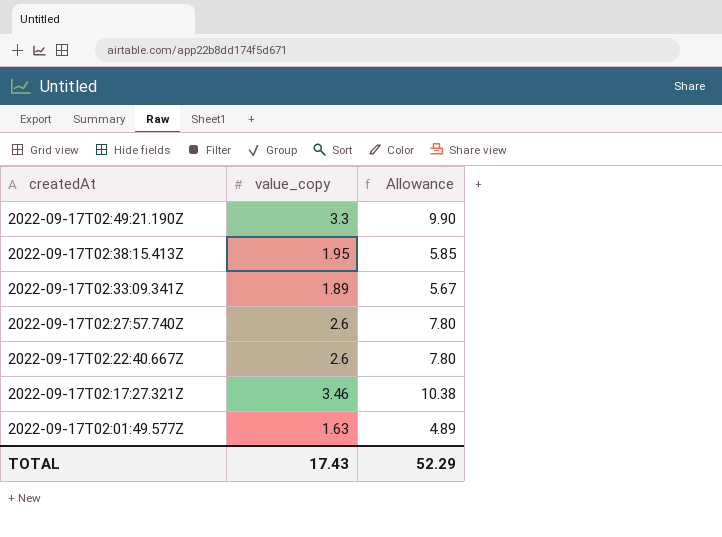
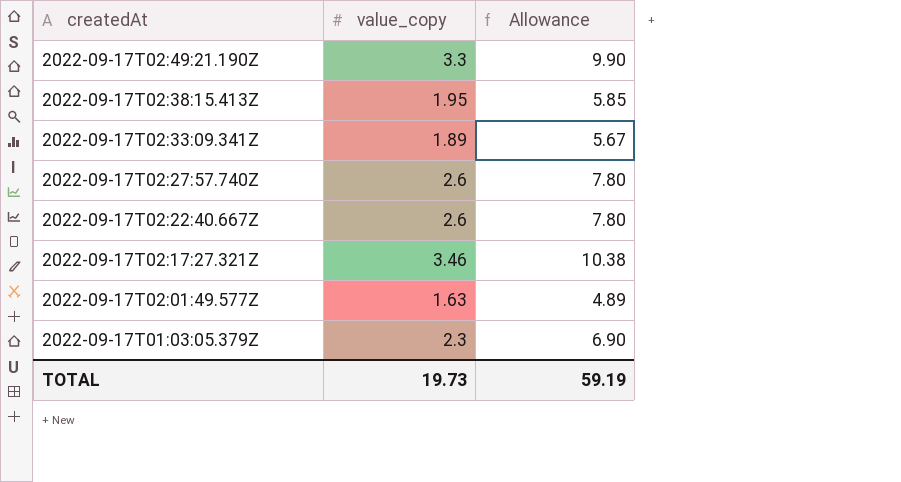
row 2022-09-17T01:03:05.379Z: none -> 2.3 | 6.90
TOTAL | value_copy: 17.43 -> 19.73
TOTAL | Allowance: 52.29 -> 59.19

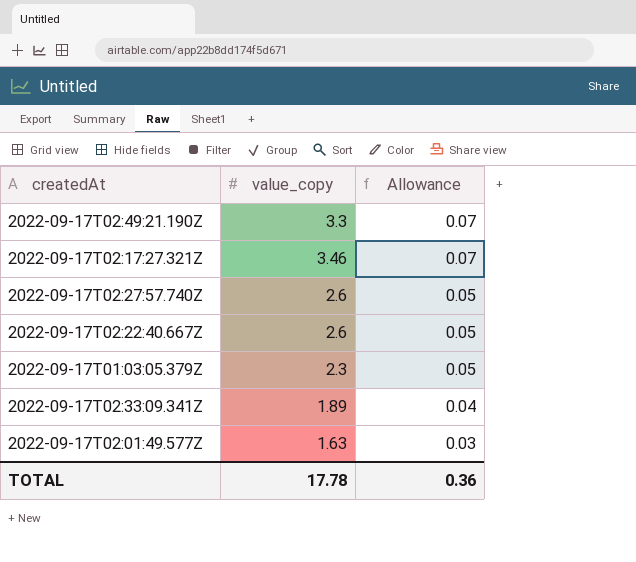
row order: createdAt descending -> Allowance descending
column Allowance | formula: [value_copy] * 3 -> [value_copy] * 0.02
row 2022-09-17T02:38:15.413Z: 1.95 | 5.85 -> none
TOTAL | value_copy: 19.73 -> 17.78
TOTAL | Allowance: 59.19 -> 0.36

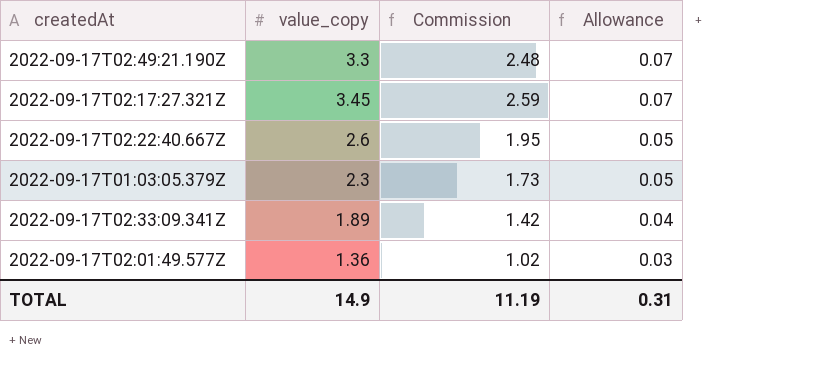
column Commission | formula: none -> [value_copy] * 0.75
row 2022-09-17T02:27:57.740Z: 2.6 | 0.05 -> none
2022-09-17T02:17:27.321Z | value_copy: 3.46 -> 3.45
2022-09-17T02:01:49.577Z | value_copy: 1.63 -> 1.36
TOTAL | value_copy: 17.78 -> 14.9
TOTAL | Allowance: 0.36 -> 0.31

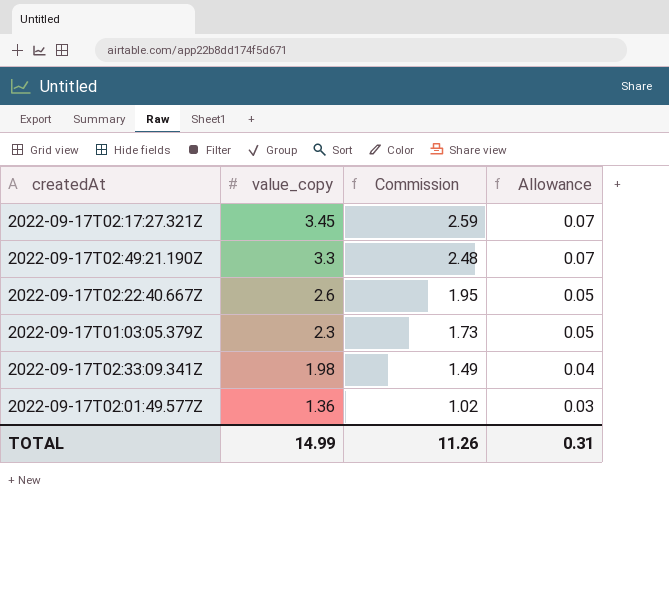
row order: Allowance descending -> value_copy descending
2022-09-17T02:33:09.341Z | value_copy: 1.89 -> 1.98
2022-09-17T02:33:09.341Z | Commission: 1.42 -> 1.49
TOTAL | value_copy: 14.9 -> 14.99
TOTAL | Commission: 11.19 -> 11.26

